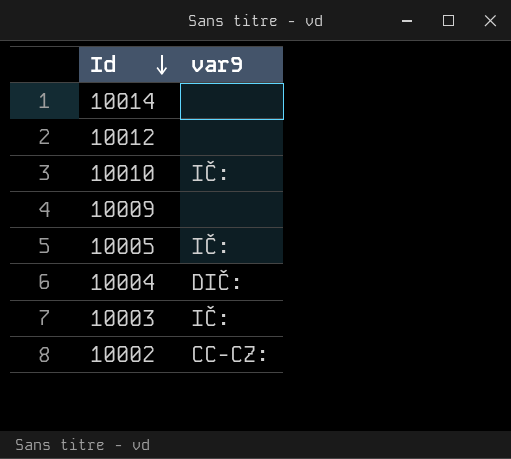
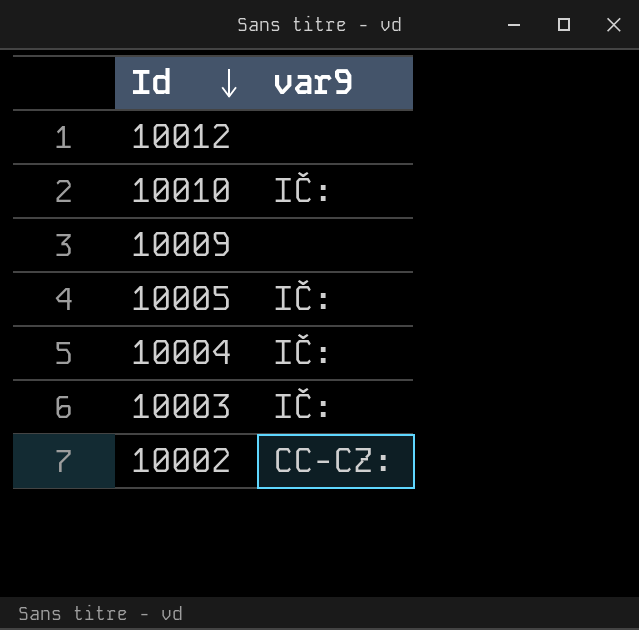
row 10014: none -> none
10004 | var9: DIČ: -> IČ:

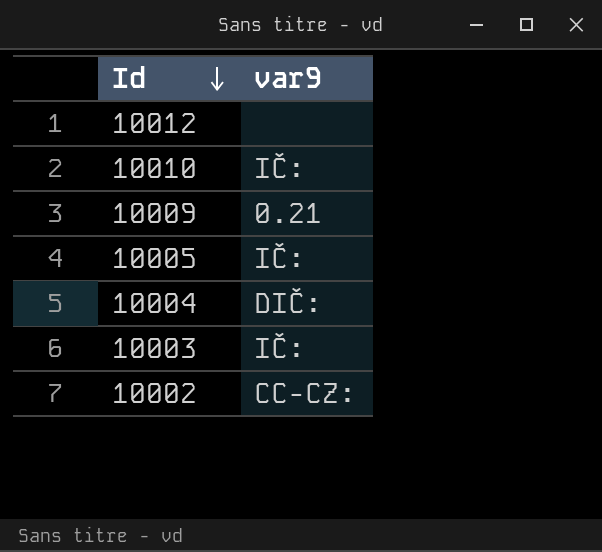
10009 | var9: none -> 0.21
10004 | var9: IČ: -> DIČ:

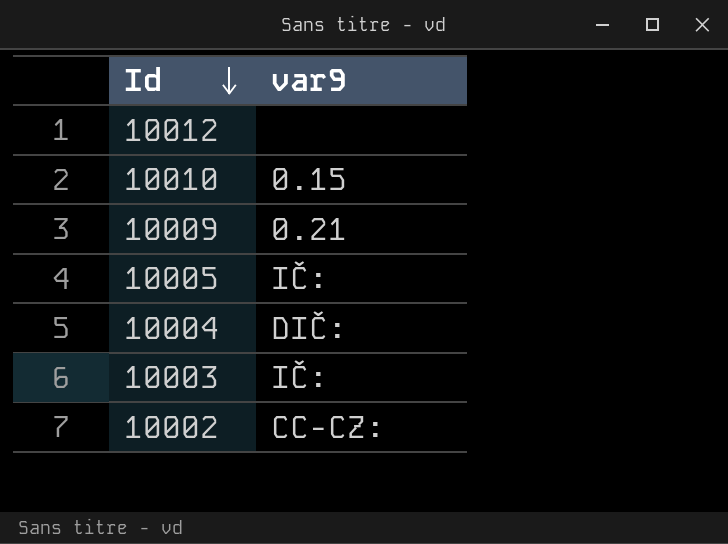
10010 | var9: IČ: -> 0.15

